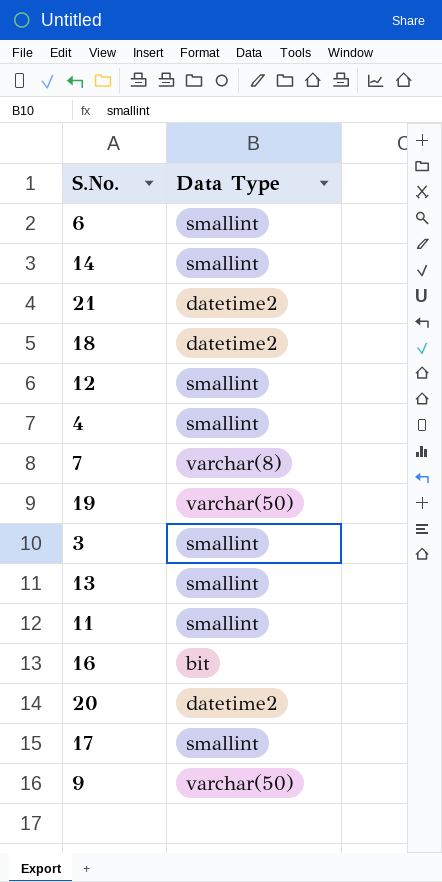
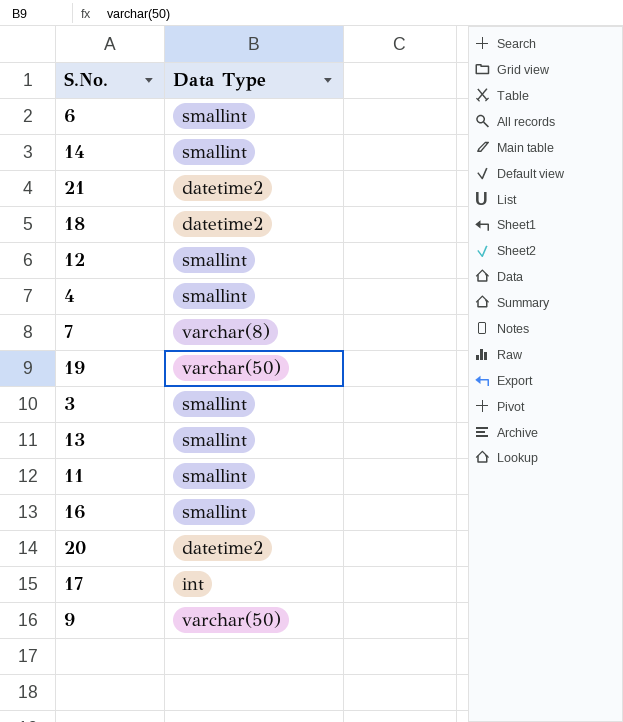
16 | Data Type: bit -> smallint
17 | Data Type: smallint -> int

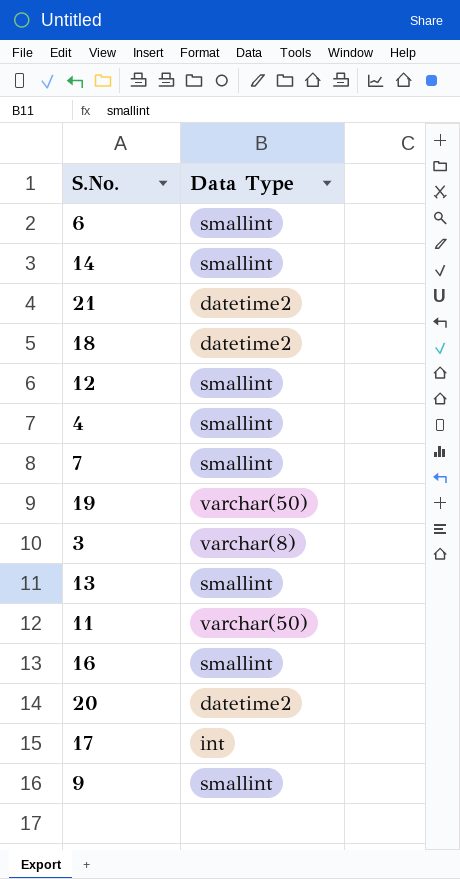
7 | Data Type: varchar(8) -> smallint
3 | Data Type: smallint -> varchar(8)
11 | Data Type: smallint -> varchar(50)
9 | Data Type: varchar(50) -> smallint

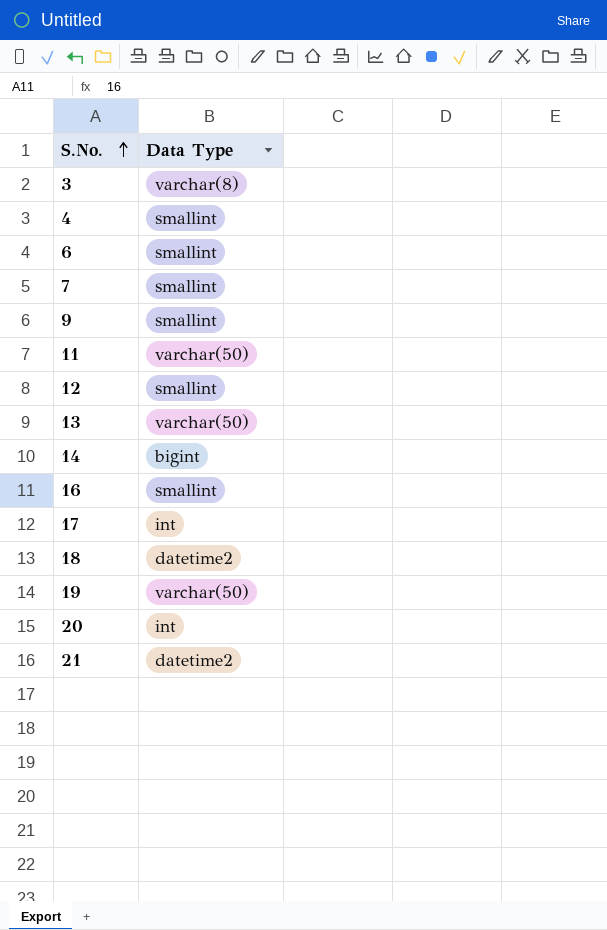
row order: none -> S.No. ascending
13 | Data Type: smallint -> varchar(50)
14 | Data Type: smallint -> bigint
20 | Data Type: datetime2 -> int

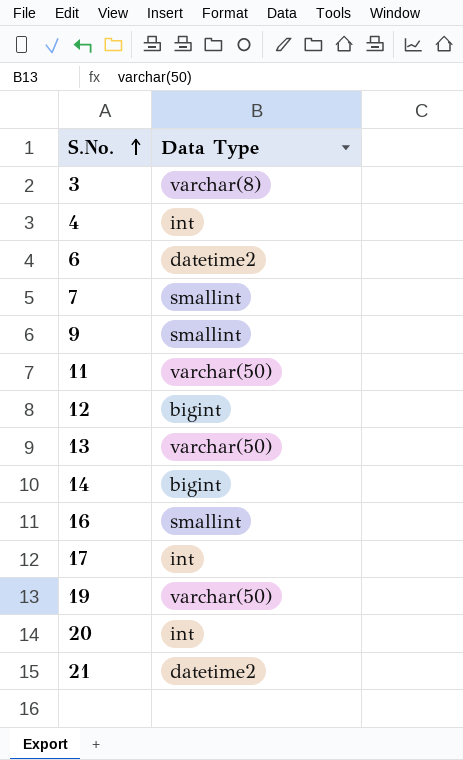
row 18: datetime2 -> none
4 | Data Type: smallint -> int
6 | Data Type: smallint -> datetime2
12 | Data Type: smallint -> bigint

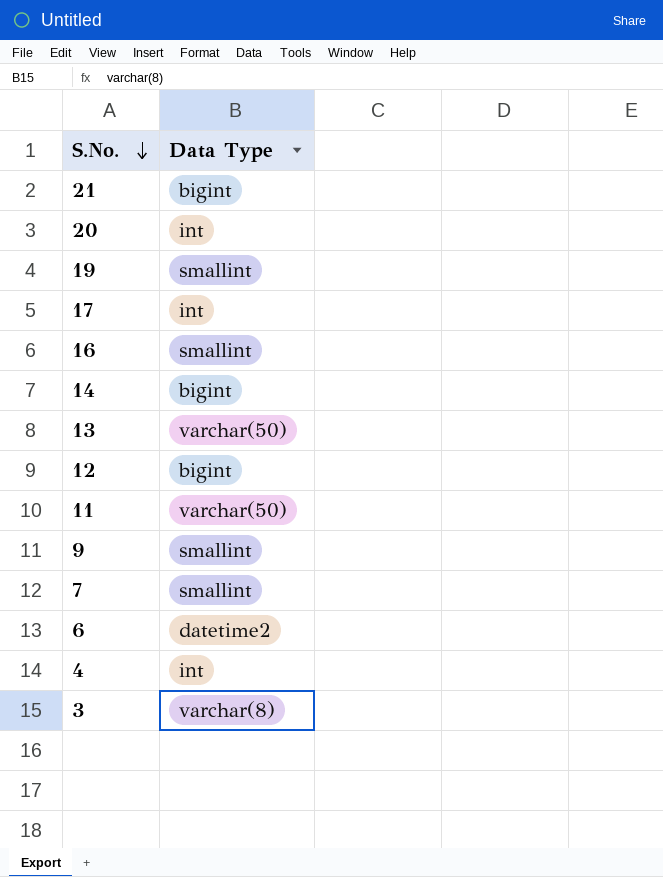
row order: S.No. ascending -> S.No. descending
21 | Data Type: datetime2 -> bigint
19 | Data Type: varchar(50) -> smallint

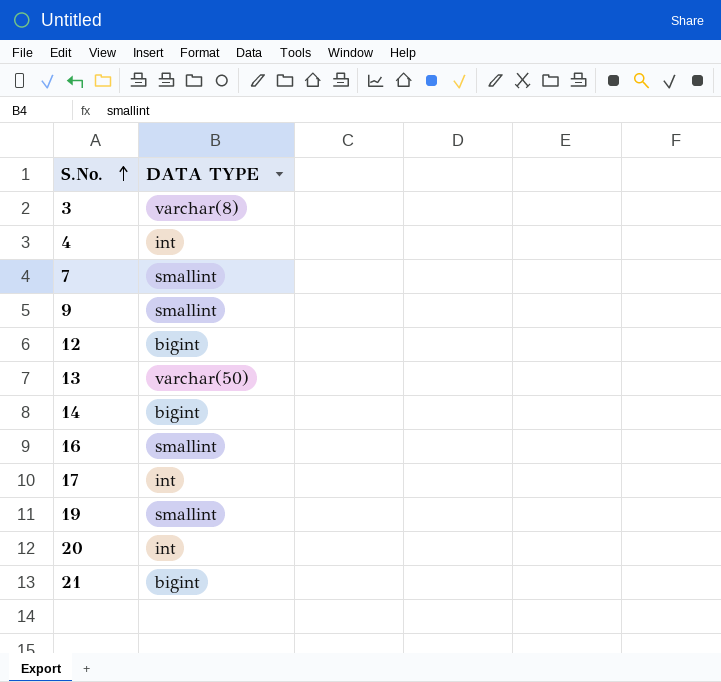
row order: S.No. descending -> S.No. ascending
column name: Data Type -> DATA TYPE
row 11: varchar(50) -> none
row 6: datetime2 -> none

